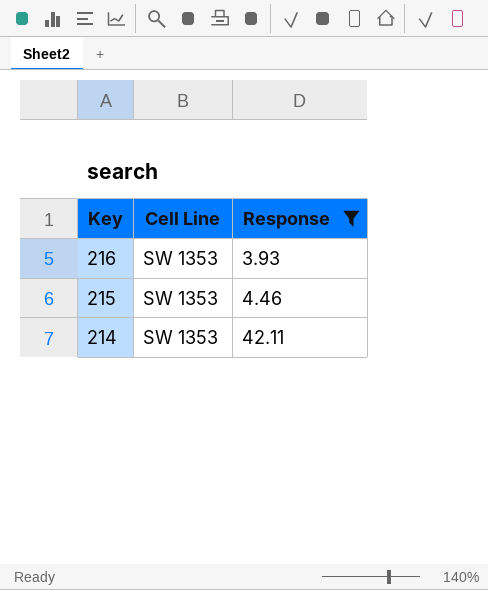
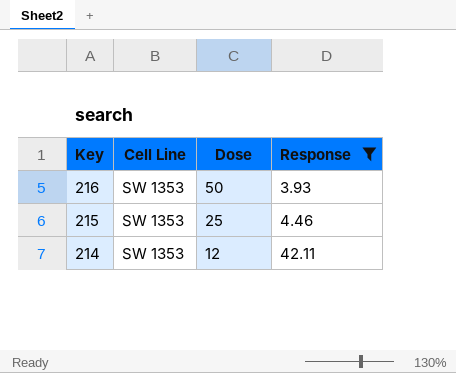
column Dose | position: none -> 3

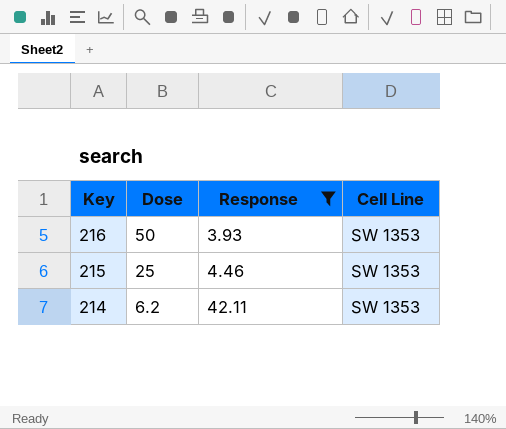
column Cell Line | position: 2 -> 4
214 | Dose: 12 -> 6.2

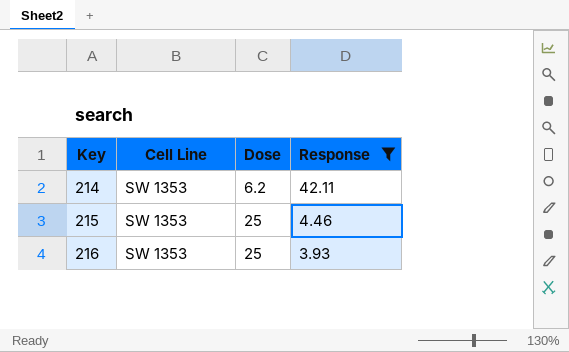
row order: Key descending -> Key ascending
column Cell Line | position: 4 -> 2
216 | Dose: 50 -> 25

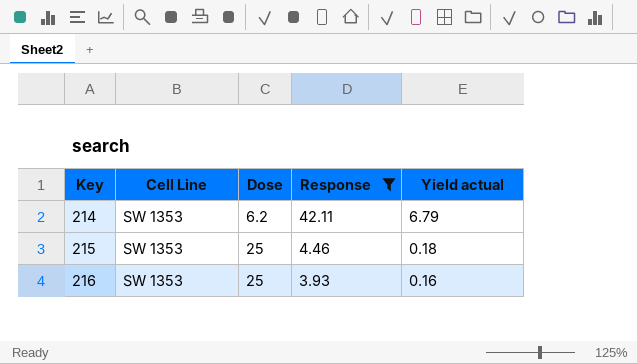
column Yield actual | formula: none -> [Response] / [Dose]

